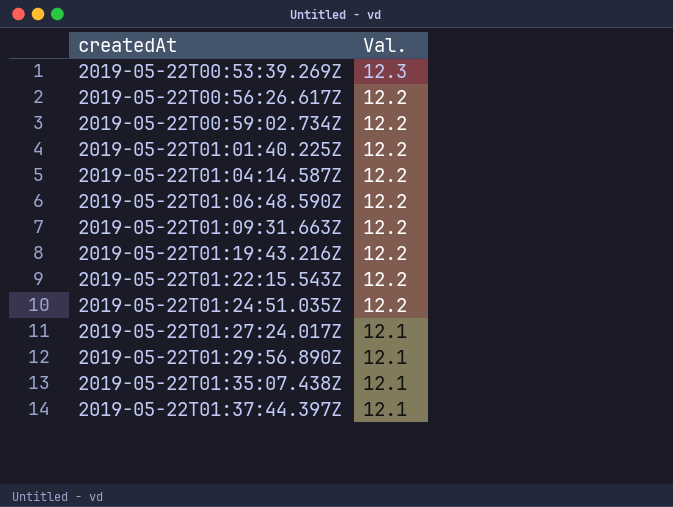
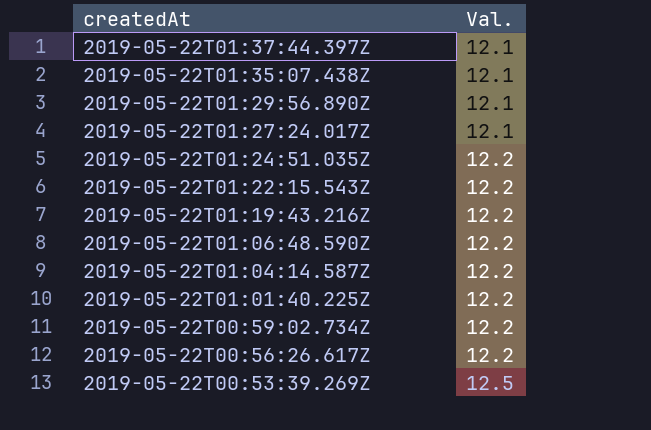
row order: createdAt ascending -> createdAt descending
row 2019-05-22T01:09:31.663Z: 12.2 -> none
2019-05-22T00:53:39.269Z | Val.: 12.3 -> 12.5

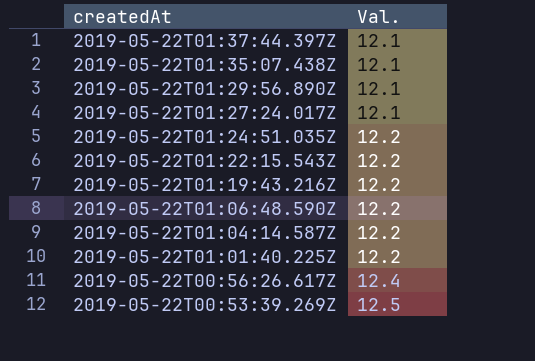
row 2019-05-22T00:59:02.734Z: 12.2 -> none
2019-05-22T00:56:26.617Z | Val.: 12.2 -> 12.4

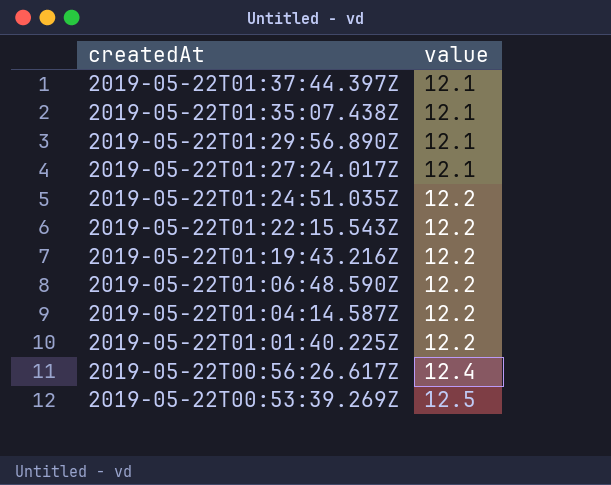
column name: Val. -> value

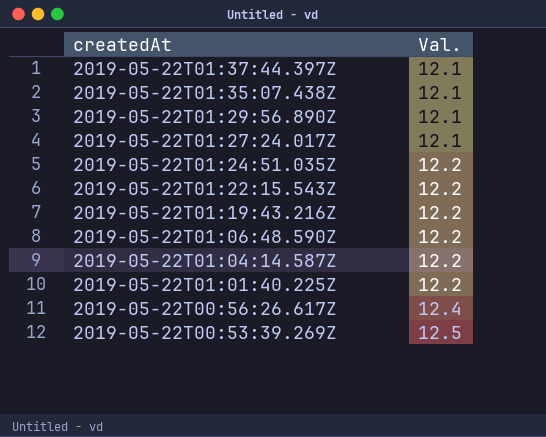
column name: value -> Val.

